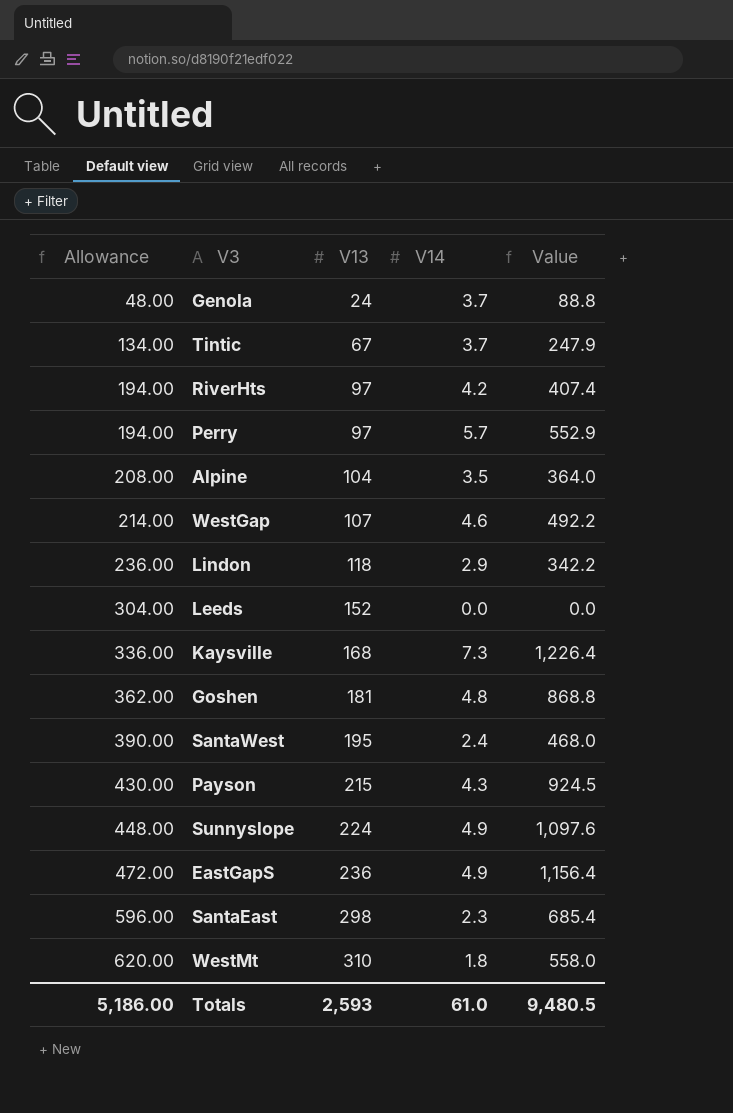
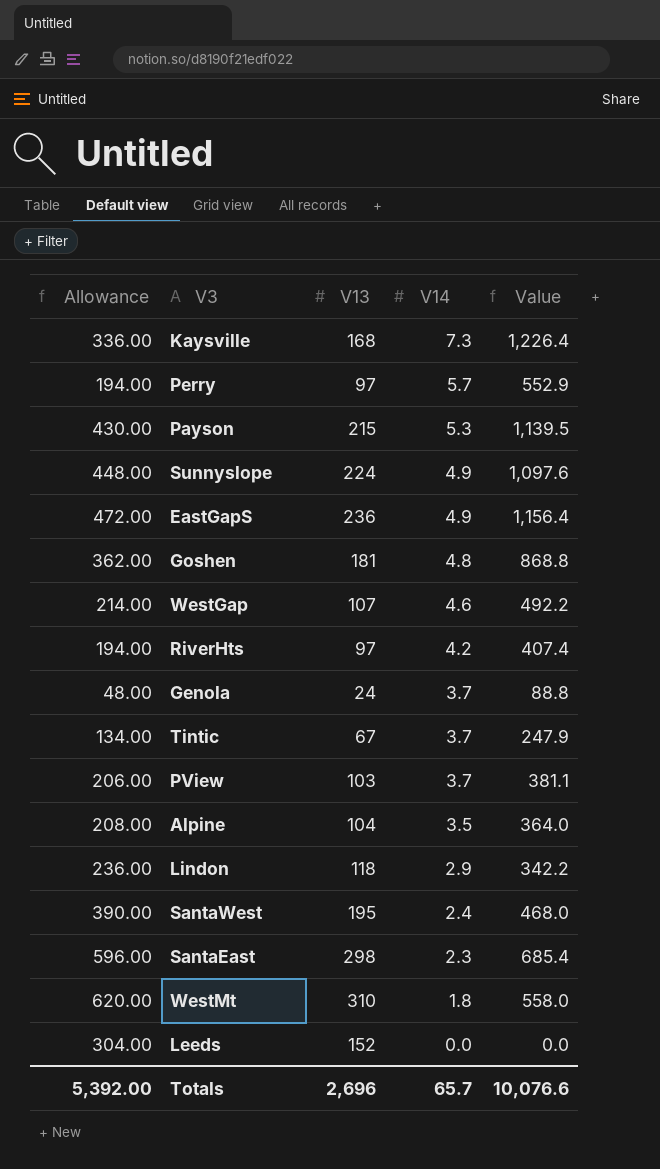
row order: Allowance ascending -> V14 descending
Payson | V14: 4.3 -> 5.3
Payson | Value: 924.5 -> 1,139.5
row PView: none -> 206.00 | 103 | 3.7 | 381.1
Totals | Allowance: 5,186.00 -> 5,392.00
Totals | V13: 2,593 -> 2,696
Totals | V14: 61.0 -> 65.7
Totals | Value: 9,480.5 -> 10,076.6

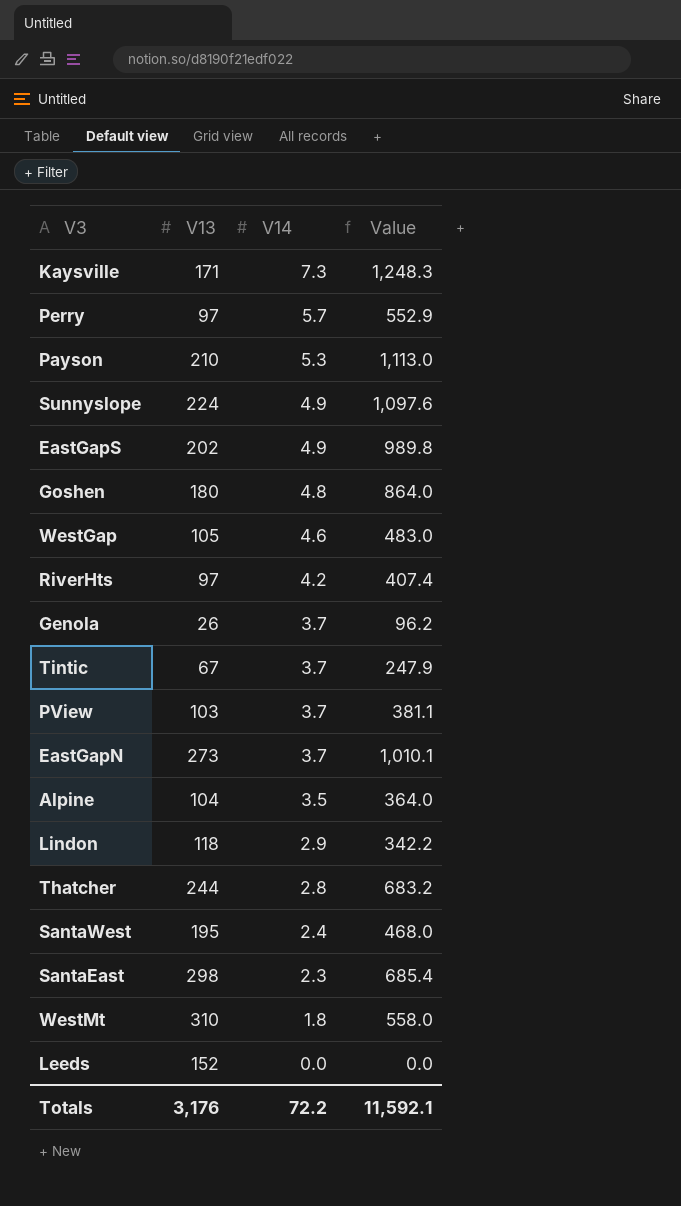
column Allowance | formula: [V13] * 2 -> none
Kaysville | V13: 168 -> 171
Kaysville | Value: 1,226.4 -> 1,248.3
Payson | V13: 215 -> 210
Payson | Value: 1,139.5 -> 1,113.0
EastGapS | V13: 236 -> 202
EastGapS | Value: 1,156.4 -> 989.8
Goshen | V13: 181 -> 180
Goshen | Value: 868.8 -> 864.0
WestGap | V13: 107 -> 105
WestGap | Value: 492.2 -> 483.0
Genola | V13: 24 -> 26
Genola | Value: 88.8 -> 96.2
row EastGapN: none -> 273 | 3.7 | 1,010.1
row Thatcher: none -> 244 | 2.8 | 683.2
Totals | V13: 2,696 -> 3,176
Totals | V14: 65.7 -> 72.2
Totals | Value: 10,076.6 -> 11,592.1

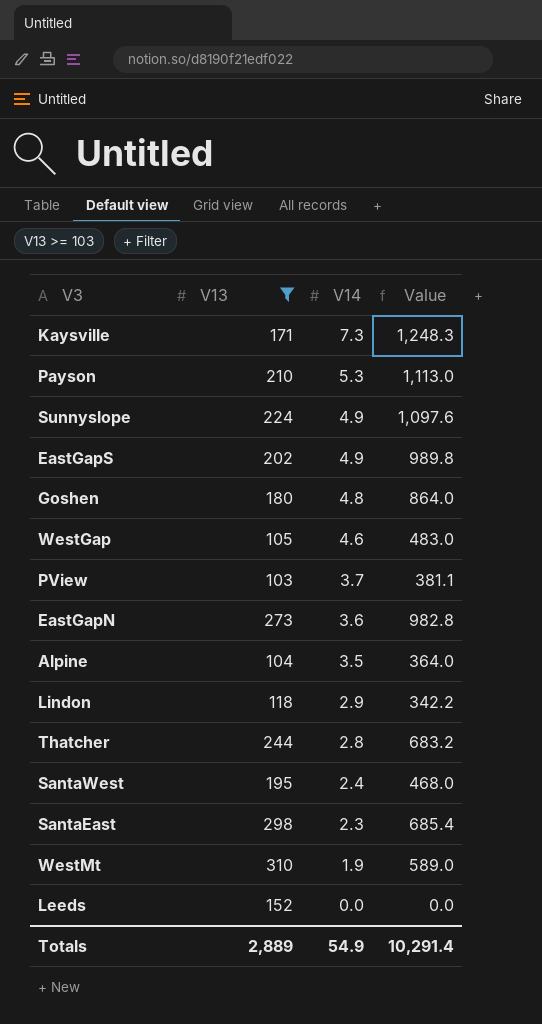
filter: none -> V13 >= 103
EastGapN | V14: 3.7 -> 3.6
EastGapN | Value: 1,010.1 -> 982.8
WestMt | V14: 1.8 -> 1.9
WestMt | Value: 558.0 -> 589.0
Totals | V13: 3,176 -> 2,889
Totals | V14: 72.2 -> 54.9
Totals | Value: 11,592.1 -> 10,291.4

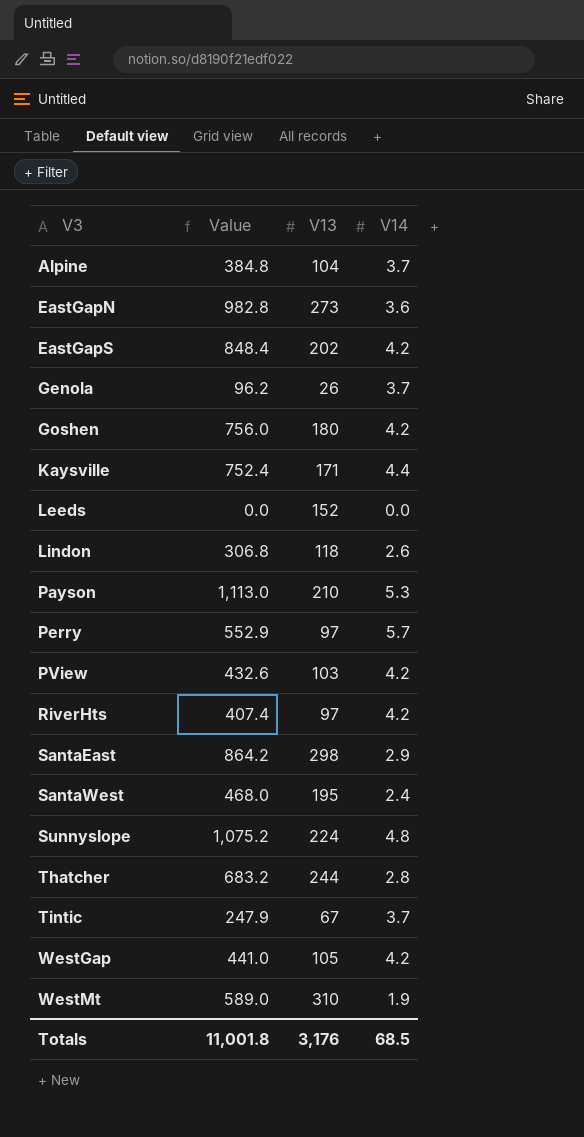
filter: V13 >= 103 -> none
row order: V14 descending -> V3 ascending
column Value | position: 4 -> 2
Alpine | Value: 364.0 -> 384.8
Alpine | V14: 3.5 -> 3.7
EastGapS | Value: 989.8 -> 848.4
EastGapS | V14: 4.9 -> 4.2
Goshen | Value: 864.0 -> 756.0
Goshen | V14: 4.8 -> 4.2
Kaysville | Value: 1,248.3 -> 752.4
Kaysville | V14: 7.3 -> 4.4
Lindon | Value: 342.2 -> 306.8
Lindon | V14: 2.9 -> 2.6
PView | Value: 381.1 -> 432.6
PView | V14: 3.7 -> 4.2
SantaEast | Value: 685.4 -> 864.2
SantaEast | V14: 2.3 -> 2.9
Sunnyslope | Value: 1,097.6 -> 1,075.2
Sunnyslope | V14: 4.9 -> 4.8
WestGap | Value: 483.0 -> 441.0
WestGap | V14: 4.6 -> 4.2
Totals | Value: 10,291.4 -> 11,001.8
Totals | V13: 2,889 -> 3,176
Totals | V14: 54.9 -> 68.5

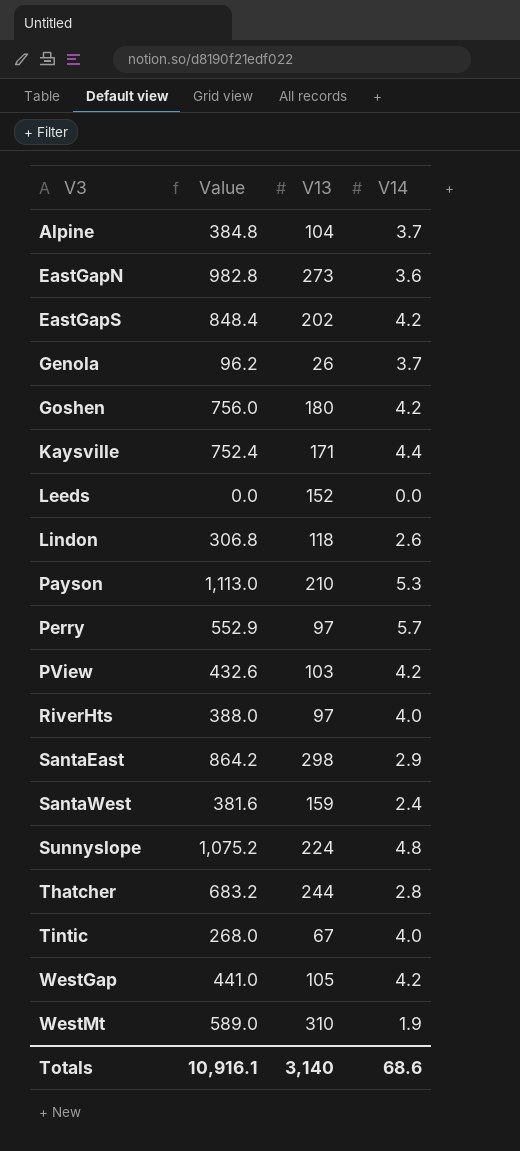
RiverHts | Value: 407.4 -> 388.0
RiverHts | V14: 4.2 -> 4.0
SantaWest | Value: 468.0 -> 381.6
SantaWest | V13: 195 -> 159
Tintic | Value: 247.9 -> 268.0
Tintic | V14: 3.7 -> 4.0
Totals | Value: 11,001.8 -> 10,916.1
Totals | V13: 3,176 -> 3,140
Totals | V14: 68.5 -> 68.6

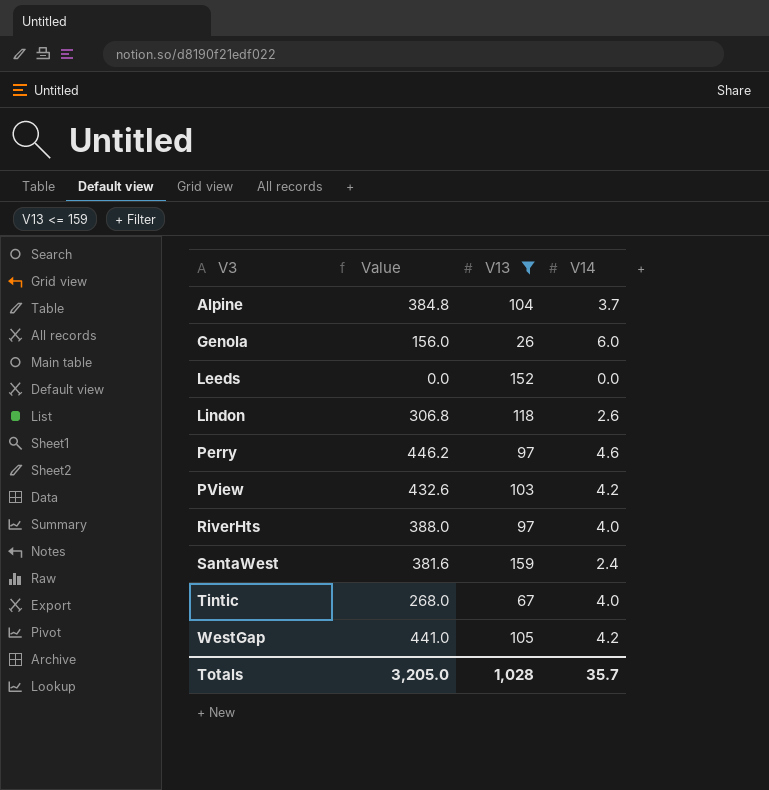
filter: none -> V13 <= 159
Genola | Value: 96.2 -> 156.0
Genola | V14: 3.7 -> 6.0
Perry | Value: 552.9 -> 446.2
Perry | V14: 5.7 -> 4.6
Totals | Value: 10,916.1 -> 3,205.0
Totals | V13: 3,140 -> 1,028
Totals | V14: 68.6 -> 35.7

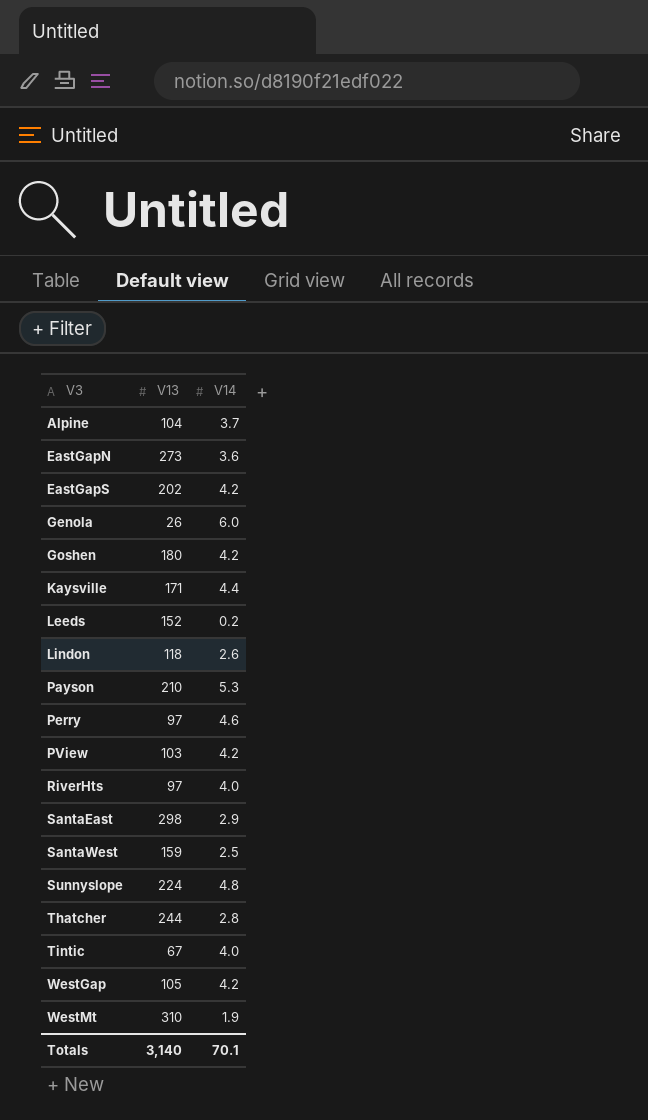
filter: V13 <= 159 -> none
column Value | formula: [V13] * [V14] -> none
Leeds | V14: 0.0 -> 0.2
SantaWest | V14: 2.4 -> 2.5
Totals | V13: 1,028 -> 3,140
Totals | V14: 35.7 -> 70.1

